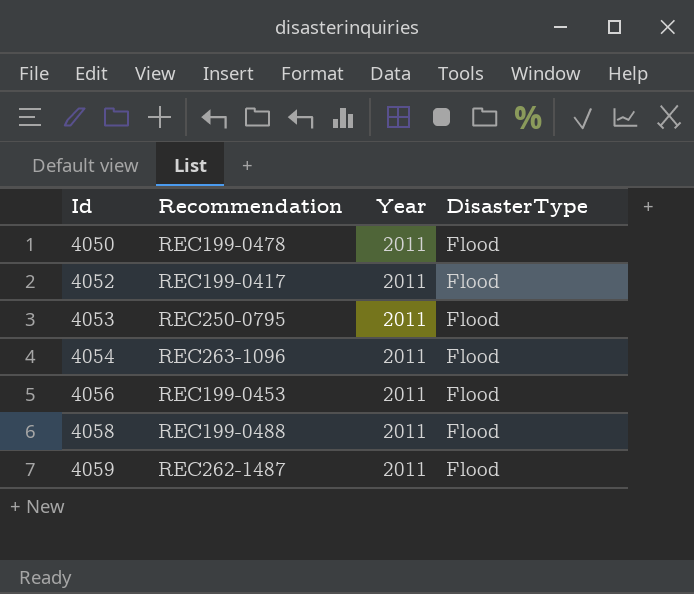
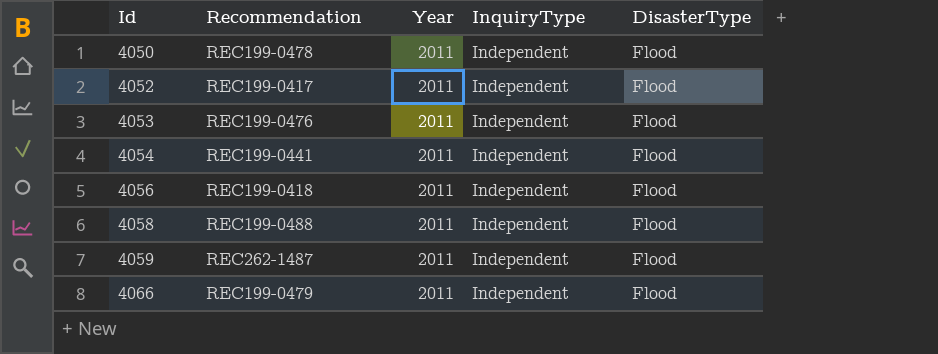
column InquiryType | position: none -> 4
4053 | Recommendation: REC250-0795 -> REC199-0476
4054 | Recommendation: REC263-1096 -> REC199-0441
4056 | Recommendation: REC199-0453 -> REC199-0418
row 4066: none -> REC199-0479 | 2011 | Independent | Flood

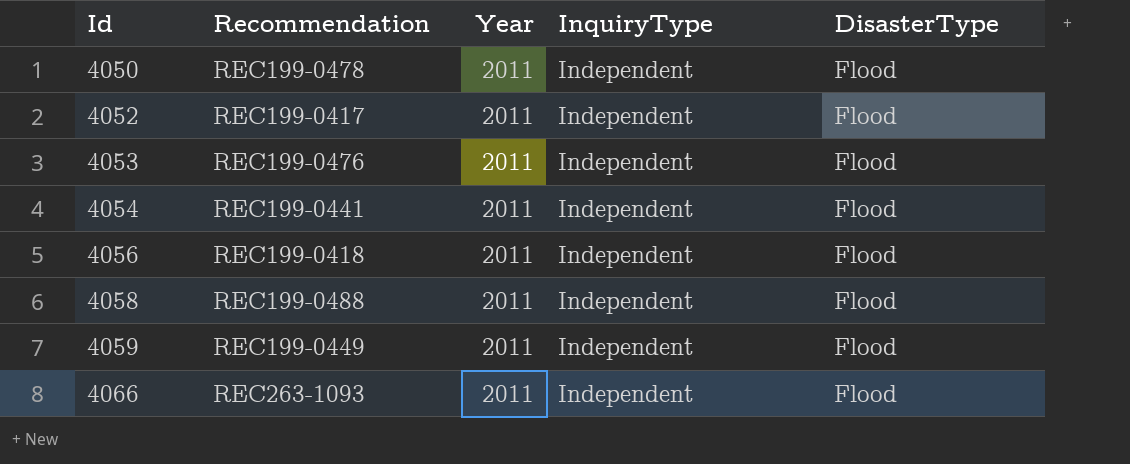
4059 | Recommendation: REC262-1487 -> REC199-0449
4066 | Recommendation: REC199-0479 -> REC263-1093

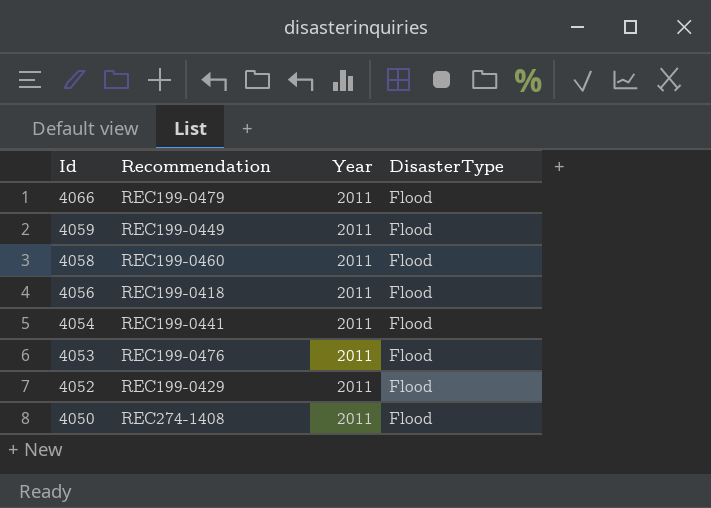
row order: Id ascending -> Id descending
column InquiryType | position: 4 -> none
4066 | Recommendation: REC263-1093 -> REC199-0479
4058 | Recommendation: REC199-0488 -> REC199-0460
4052 | Recommendation: REC199-0417 -> REC199-0429
4050 | Recommendation: REC199-0478 -> REC274-1408

